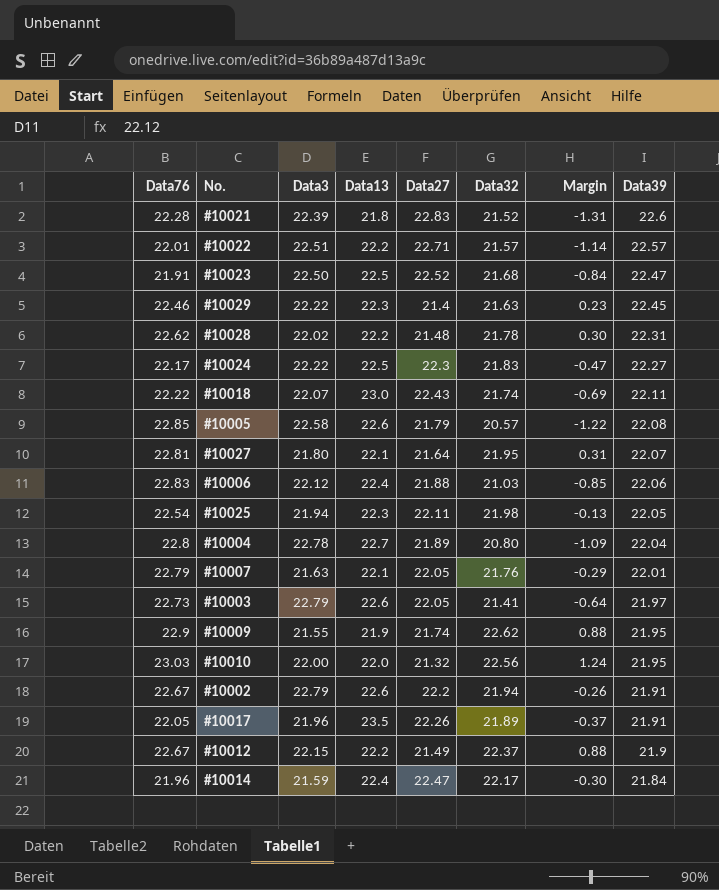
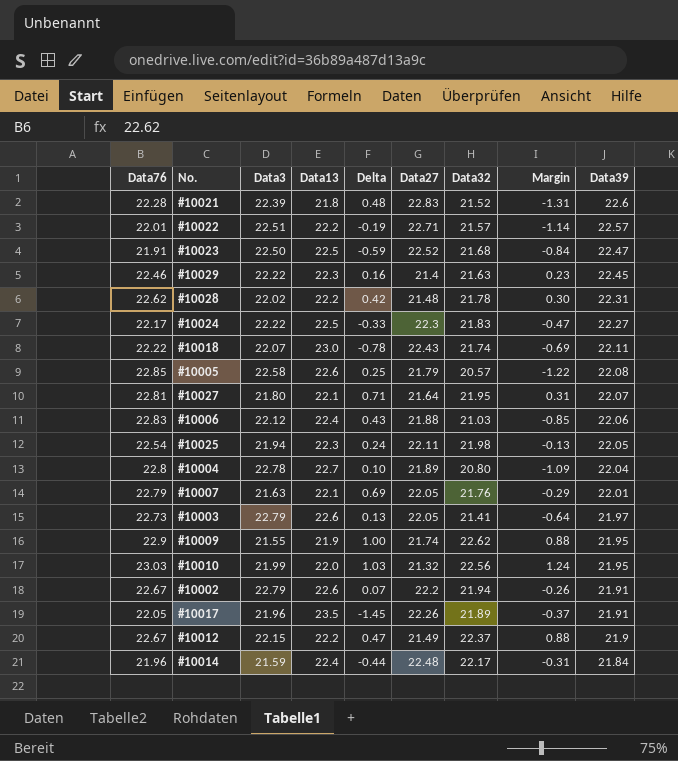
column Delta | formula: none -> [Data76] - [Data13]
#10010 | Data3: 22.00 -> 21.99
#10014 | Data27: 22.47 -> 22.48
#10014 | Margin: -0.30 -> -0.31

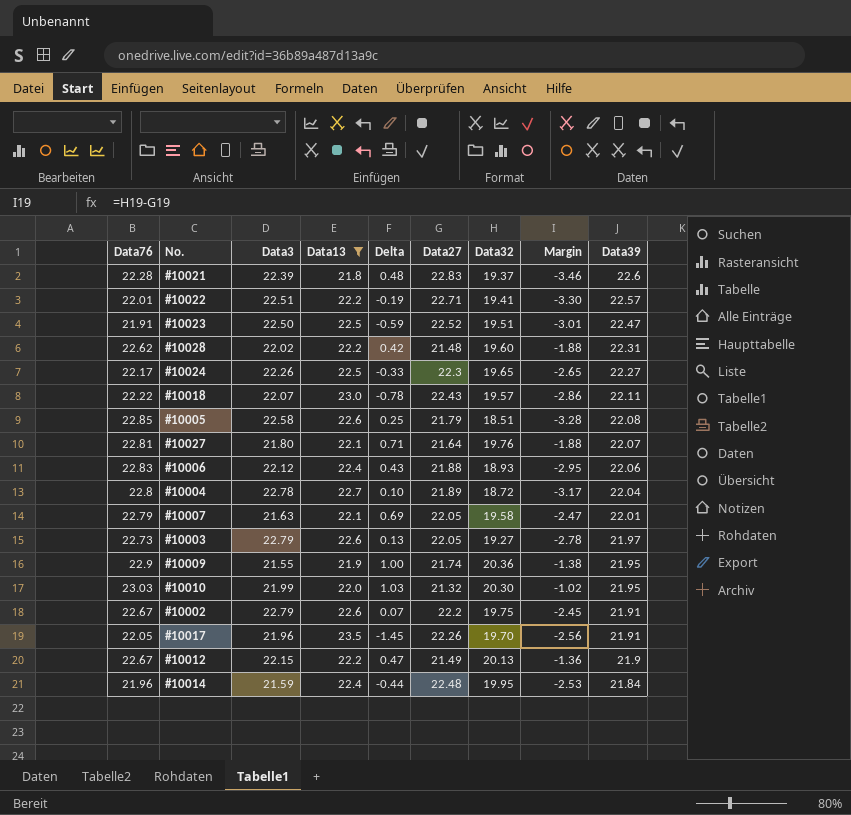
filter: none -> Data13 != 22.3
#10021 | Data32: 21.52 -> 19.37
#10021 | Margin: -1.31 -> -3.46
#10022 | Data32: 21.57 -> 19.41
#10022 | Margin: -1.14 -> -3.30
#10023 | Data32: 21.68 -> 19.51
#10023 | Margin: -0.84 -> -3.01
#10028 | Data32: 21.78 -> 19.60
#10028 | Margin: 0.30 -> -1.88
#10024 | Data3: 22.22 -> 22.26
#10024 | Data32: 21.83 -> 19.65
#10024 | Margin: -0.47 -> -2.65
#10018 | Data32: 21.74 -> 19.57
#10018 | Margin: -0.69 -> -2.86
#10005 | Data32: 20.57 -> 18.51
#10005 | Margin: -1.22 -> -3.28
#10027 | Data32: 21.95 -> 19.76
#10027 | Margin: 0.31 -> -1.88
#10006 | Data32: 21.03 -> 18.93
#10006 | Margin: -0.85 -> -2.95
#10004 | Data32: 20.80 -> 18.72
#10004 | Margin: -1.09 -> -3.17
#10007 | Data32: 21.76 -> 19.58
#10007 | Margin: -0.29 -> -2.47
#10003 | Data32: 21.41 -> 19.27
#10003 | Margin: -0.64 -> -2.78
#10009 | Data32: 22.62 -> 20.36
#10009 | Margin: 0.88 -> -1.38
#10010 | Data32: 22.56 -> 20.30
#10010 | Margin: 1.24 -> -1.02
#10002 | Data32: 21.94 -> 19.75
#10002 | Margin: -0.26 -> -2.45
#10017 | Data32: 21.89 -> 19.70
#10017 | Margin: -0.37 -> -2.56
#10012 | Data32: 22.37 -> 20.13
#10012 | Margin: 0.88 -> -1.36
#10014 | Data32: 22.17 -> 19.95
#10014 | Margin: -0.31 -> -2.53

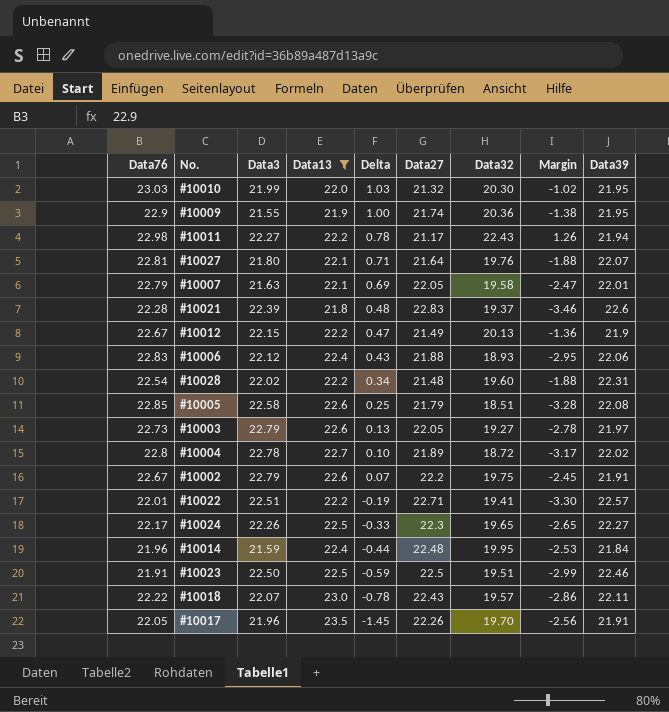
row order: Data39 descending -> Delta descending
row #10011: none -> 22.98 | 22.27 | 22.2 | 0.78 | 21.17 | 22.43 | 1.26 | 21.94
#10028 | Data76: 22.62 -> 22.54
#10028 | Delta: 0.42 -> 0.34
#10004 | Data39: 22.04 -> 22.02
#10023 | Data27: 22.52 -> 22.5
#10023 | Margin: -3.01 -> -2.99
#10023 | Data39: 22.47 -> 22.46

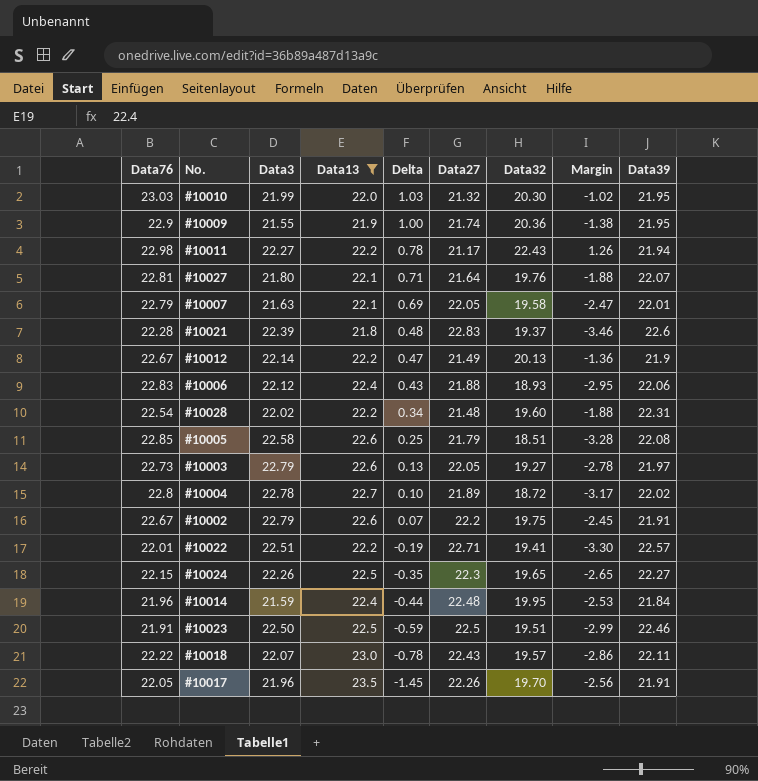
#10012 | Data3: 22.15 -> 22.14
#10024 | Data76: 22.17 -> 22.15
#10024 | Delta: -0.33 -> -0.35

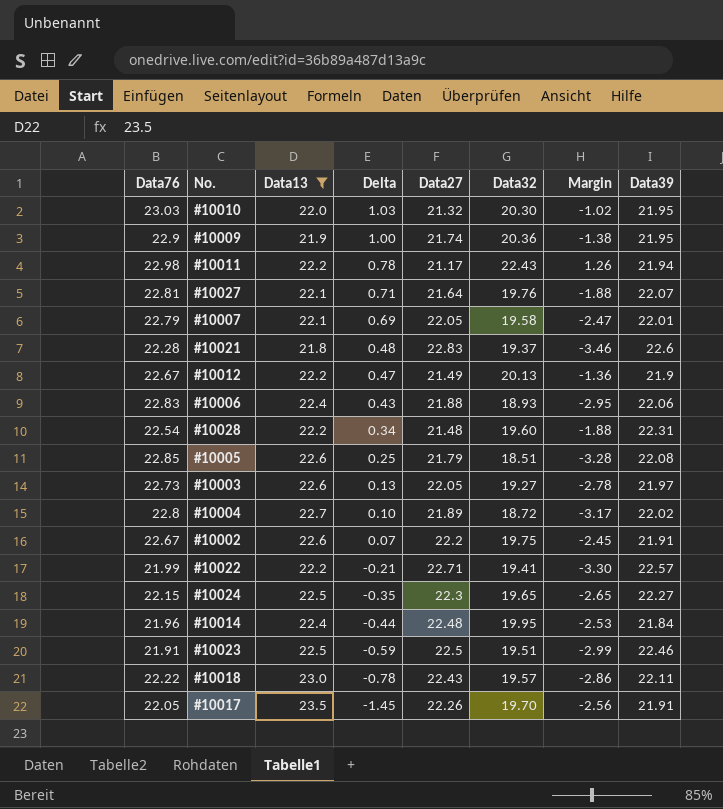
column Data3 | position: 3 -> none
#10022 | Data76: 22.01 -> 21.99
#10022 | Delta: -0.19 -> -0.21

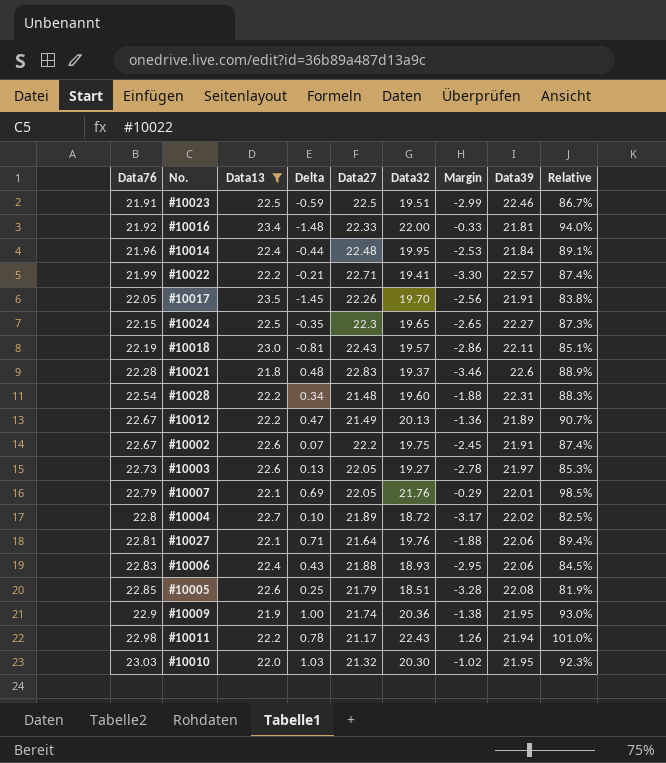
row order: Delta descending -> Data76 ascending
column Relative | formula: none -> [Data32] / [Data13]
row #10016: none -> 21.92 | 23.4 | -1.48 | 22.33 | 22.00 | -0.33 | 21.81 | 94.0%
#10018 | Data76: 22.22 -> 22.19
#10018 | Delta: -0.78 -> -0.81
#10012 | Data39: 21.9 -> 21.89
#10007 | Data32: 19.58 -> 21.76
#10007 | Margin: -2.47 -> -0.29
#10027 | Data39: 22.07 -> 22.06

